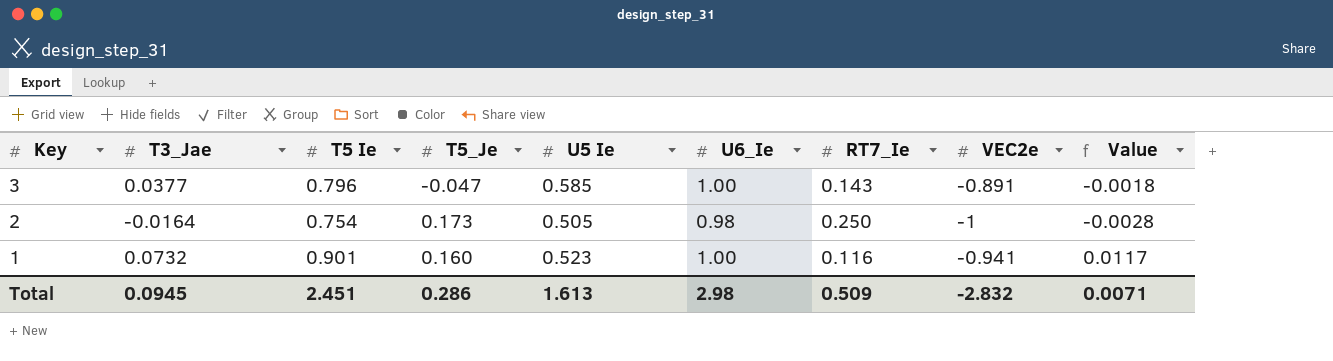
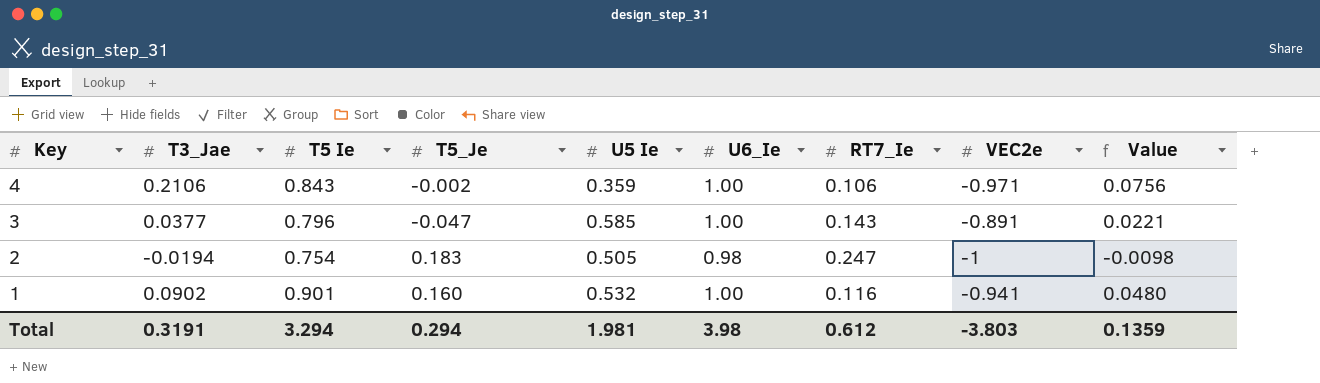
column Value | formula: [T3_Jae] * [T5_Je] -> [T3_Jae] * [U5 Ie]
row 4: none -> 0.2106 | 0.843 | -0.002 | 0.359 | 1.00 | 0.106 | -0.971 | 0.0756
2 | T3_Jae: -0.0164 -> -0.0194
2 | T5_Je: 0.173 -> 0.183
2 | RT7_Ie: 0.250 -> 0.247
1 | T3_Jae: 0.0732 -> 0.0902
1 | U5 Ie: 0.523 -> 0.532
Total | T3_Jae: 0.0945 -> 0.3191
Total | T5 Ie: 2.451 -> 3.294
Total | T5_Je: 0.286 -> 0.294
Total | U5 Ie: 1.613 -> 1.981
Total | U6_Ie: 2.98 -> 3.98
Total | RT7_Ie: 0.509 -> 0.612
Total | VEC2e: -2.832 -> -3.803
Total | Value: 0.0071 -> 0.1359

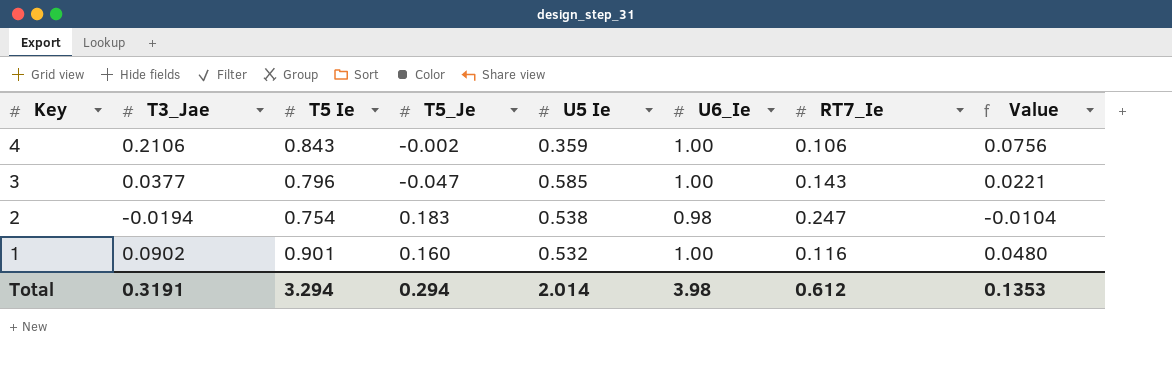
column VEC2e | position: 8 -> none
2 | U5 Ie: 0.505 -> 0.538
2 | Value: -0.0098 -> -0.0104
Total | U5 Ie: 1.981 -> 2.014
Total | Value: 0.1359 -> 0.1353

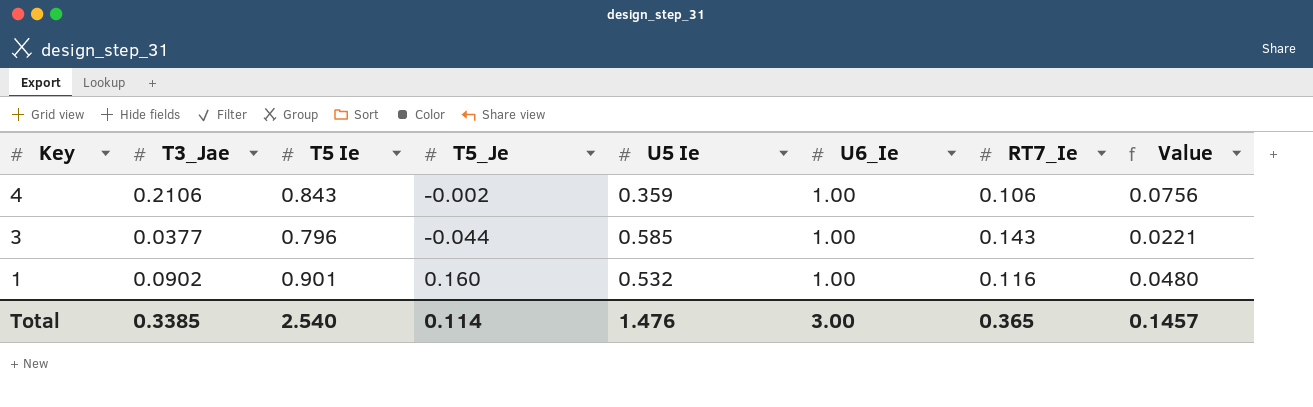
row 2: -0.0194 | 0.754 | 0.183 | 0.538 | 0.98 | 0.247 | -0.0104 -> none
3 | T5_Je: -0.047 -> -0.044
Total | T3_Jae: 0.3191 -> 0.3385
Total | T5 Ie: 3.294 -> 2.540
Total | T5_Je: 0.294 -> 0.114
Total | U5 Ie: 2.014 -> 1.476
Total | U6_Ie: 3.98 -> 3.00
Total | RT7_Ie: 0.612 -> 0.365
Total | Value: 0.1353 -> 0.1457

